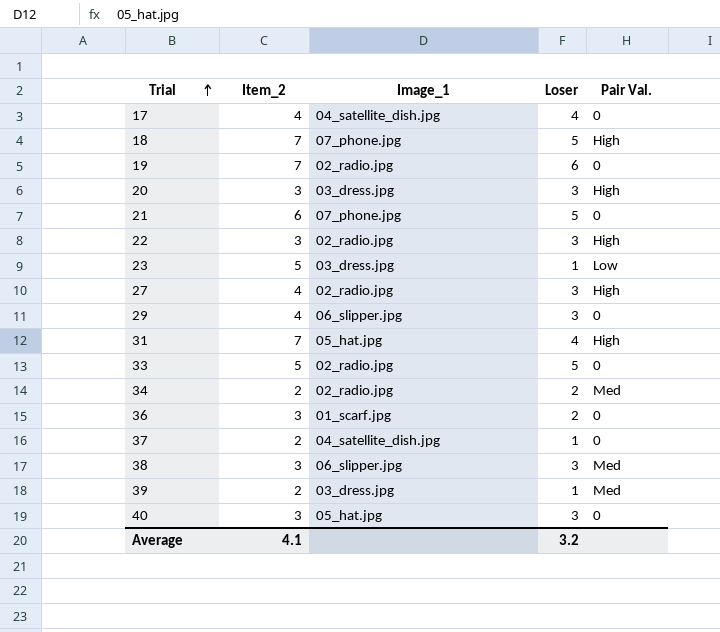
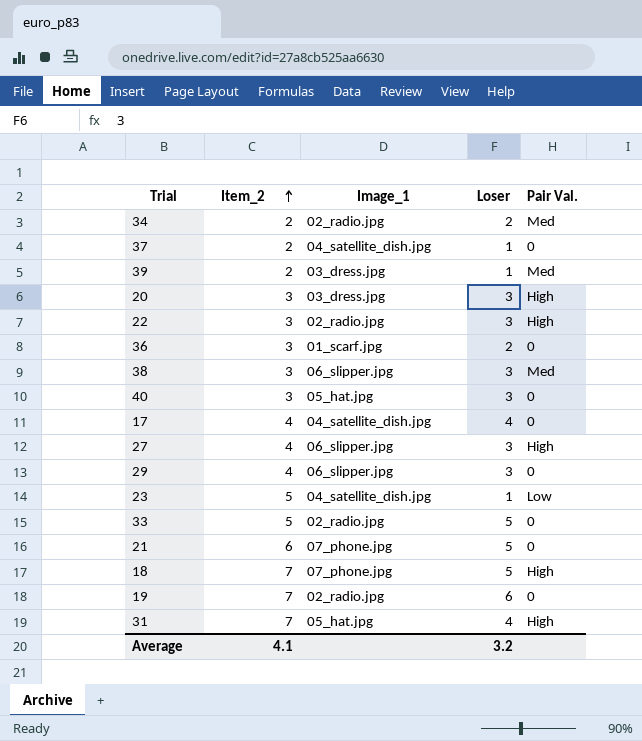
row order: Trial ascending -> Item_2 ascending
27 | Image_1: 02_radio.jpg -> 06_slipper.jpg
23 | Image_1: 03_dress.jpg -> 04_satellite_dish.jpg

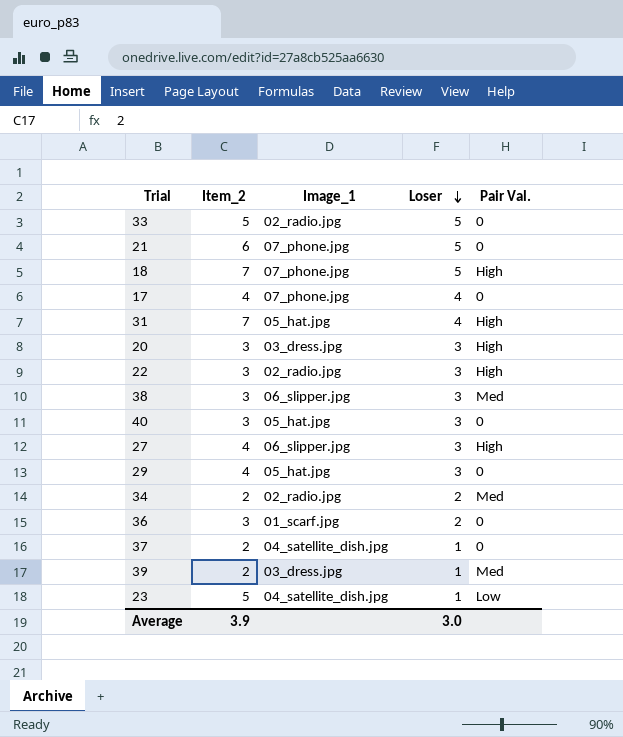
row order: Item_2 ascending -> Loser descending
row 19: 7 | 02_radio.jpg | 6 | 0 -> none
17 | Image_1: 04_satellite_dish.jpg -> 07_phone.jpg
29 | Image_1: 06_slipper.jpg -> 05_hat.jpg
Average | Item_2: 4.1 -> 3.9
Average | Loser: 3.2 -> 3.0

